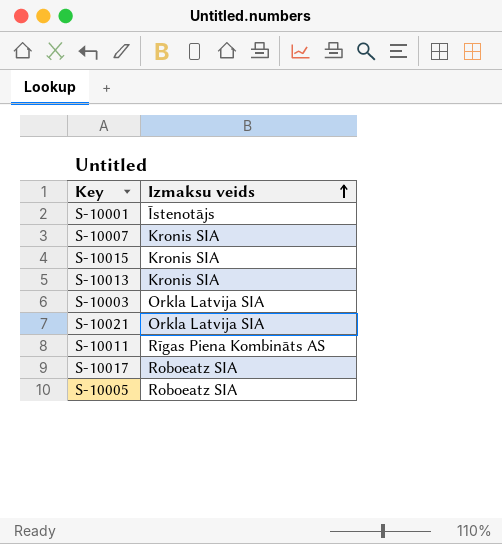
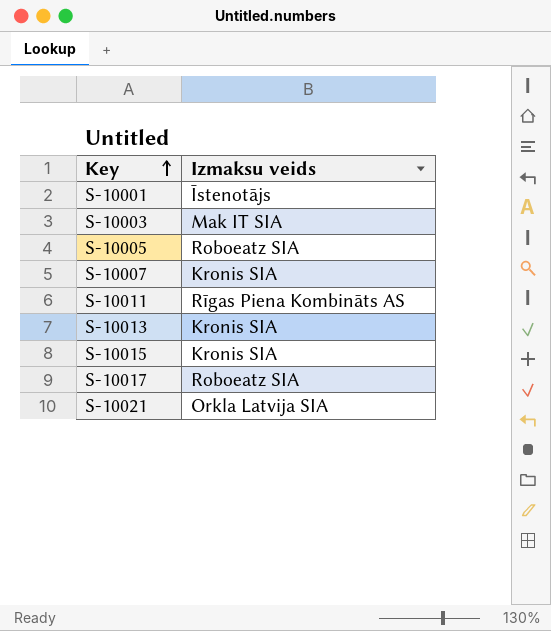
row order: Izmaksu veids ascending -> Key ascending
S-10003 | Izmaksu veids: Orkla Latvija SIA -> Mak IT SIA

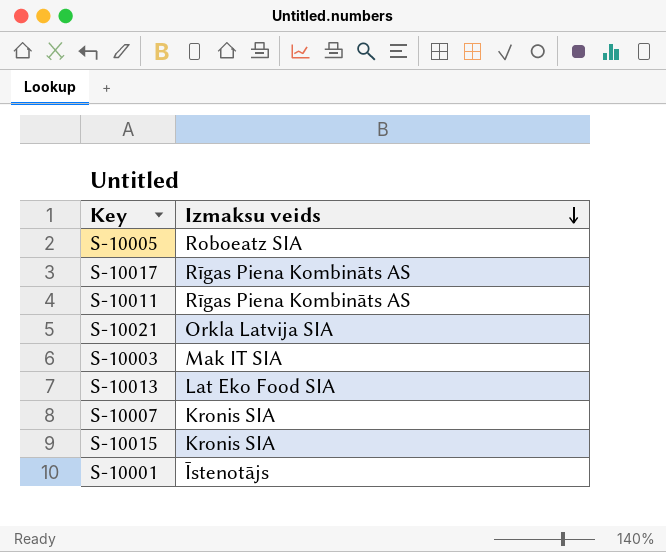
row order: Key ascending -> Izmaksu veids descending
S-10017 | Izmaksu veids: Roboeatz SIA -> Rīgas Piena Kombināts AS
S-10013 | Izmaksu veids: Kronis SIA -> Lat Eko Food SIA

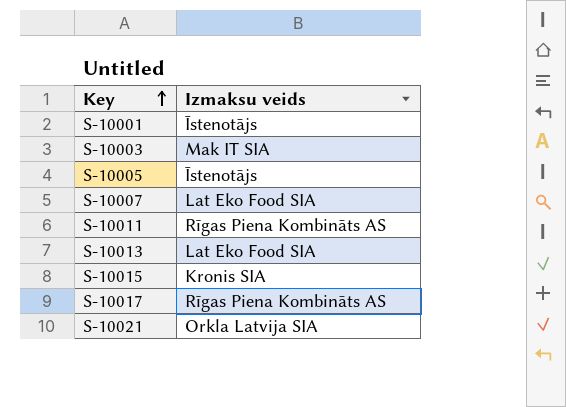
row order: Izmaksu veids descending -> Key ascending
S-10005 | Izmaksu veids: Roboeatz SIA -> Īstenotājs
S-10007 | Izmaksu veids: Kronis SIA -> Lat Eko Food SIA

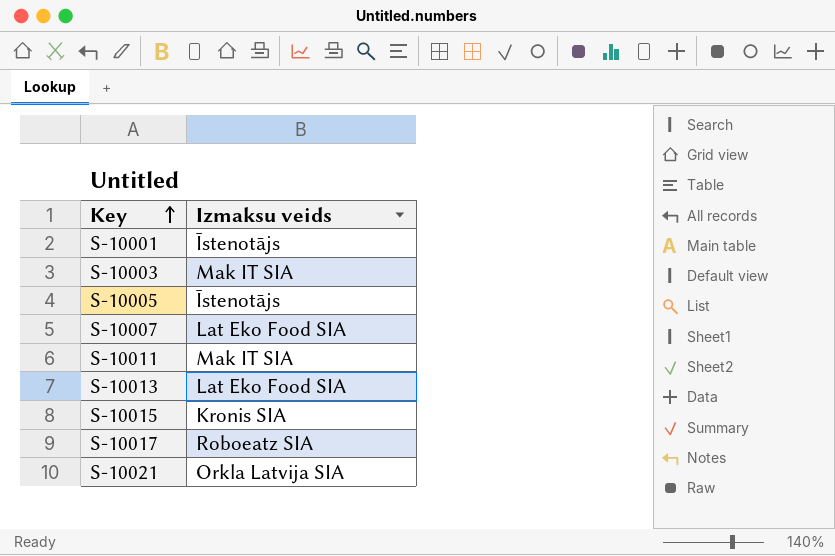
S-10011 | Izmaksu veids: Rīgas Piena Kombināts AS -> Mak IT SIA
S-10017 | Izmaksu veids: Rīgas Piena Kombināts AS -> Roboeatz SIA

